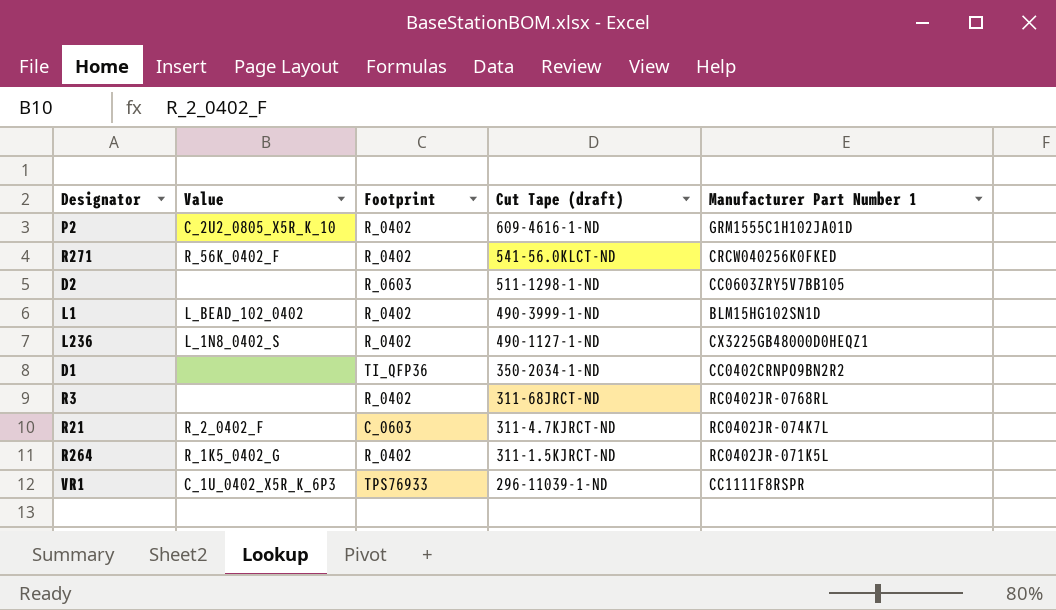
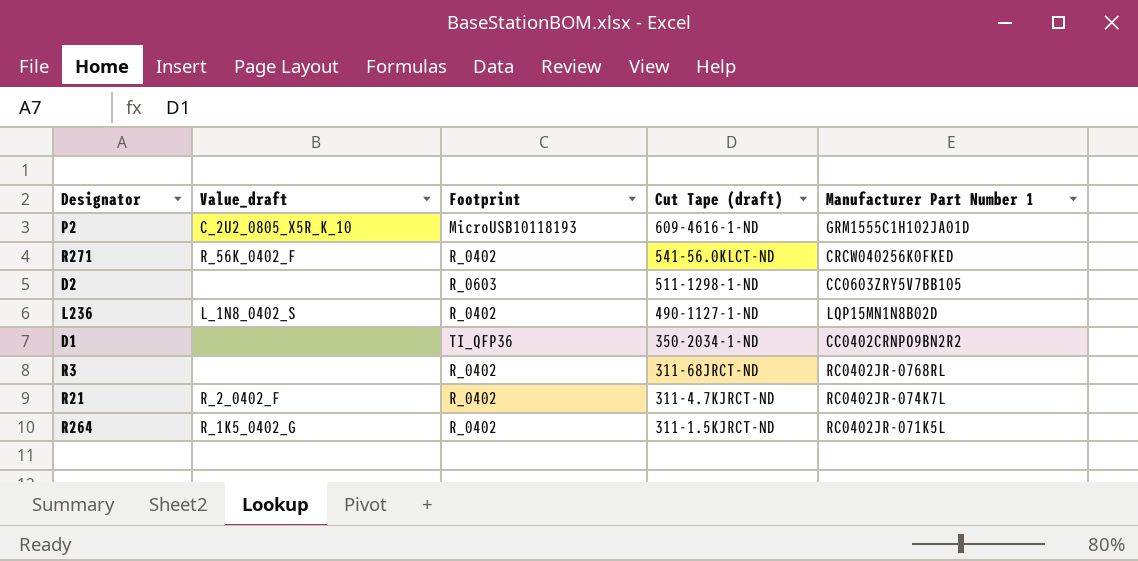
column name: Value -> Value_draft
row L1: L_BEAD_102_0402 | R_0402 | 490-3999-1-ND | BLM15HG102SN1D -> none
row VR1: C_1U_0402_X5R_K_6P3 | TPS76933 | 296-11039-1-ND | CC1111F8RSPR -> none
P2 | Footprint: R_0402 -> MicroUSB10118193
L236 | Manufacturer Part Number 1: CX3225GB48000D0HEQZ1 -> LQP15MN1N8B02D
R21 | Footprint: C_0603 -> R_0402

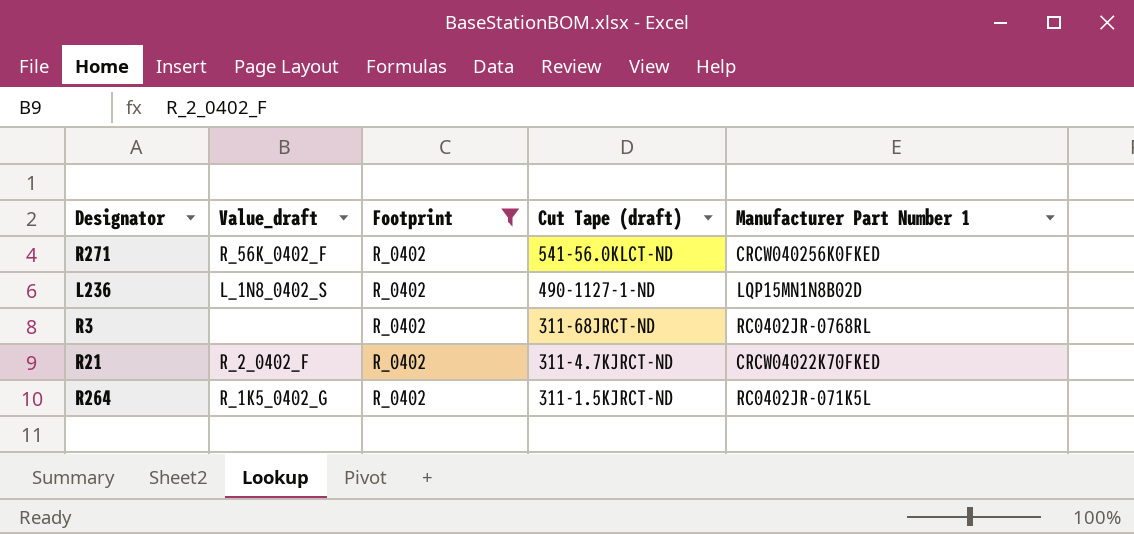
filter: none -> Footprint = R_0402
R21 | Manufacturer Part Number 1: RC0402JR-074K7L -> CRCW04022K70FKED

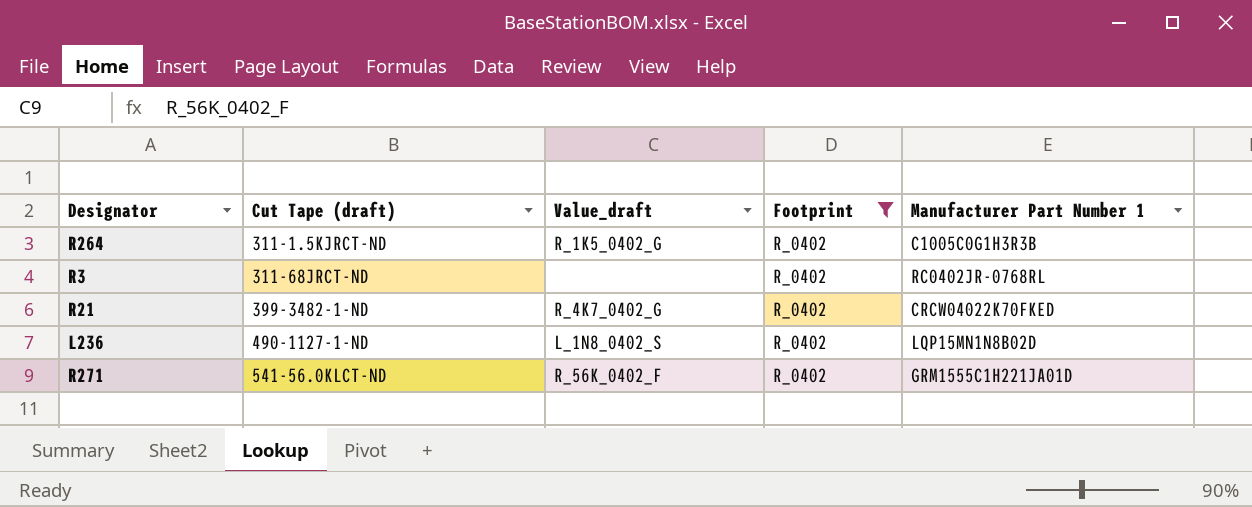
row order: Cut Tape (draft) descending -> Cut Tape (draft) ascending
column Cut Tape (draft) | position: 4 -> 2
R264 | Manufacturer Part Number 1: RC0402JR-071K5L -> C1005C0G1H3R3B
R21 | Cut Tape (draft): 311-4.7KJRCT-ND -> 399-3482-1-ND
R21 | Value_draft: R_2_0402_F -> R_4K7_0402_G
R271 | Manufacturer Part Number 1: CRCW040256K0FKED -> GRM1555C1H221JA01D

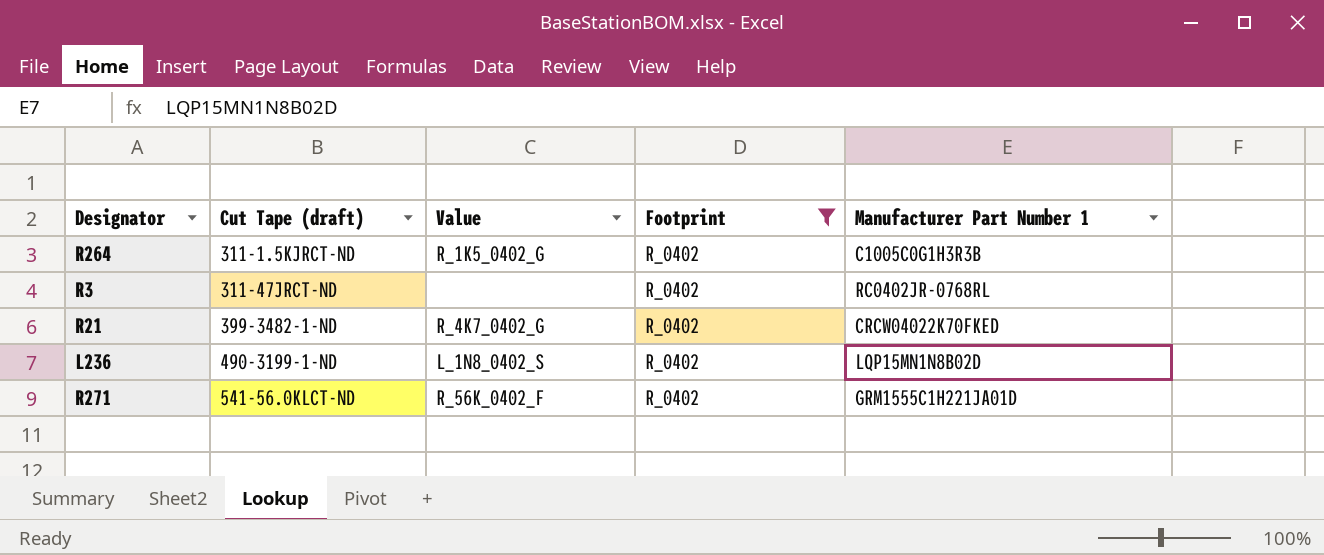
column name: Value_draft -> Value
R3 | Cut Tape (draft): 311-68JRCT-ND -> 311-47JRCT-ND
L236 | Cut Tape (draft): 490-1127-1-ND -> 490-3199-1-ND

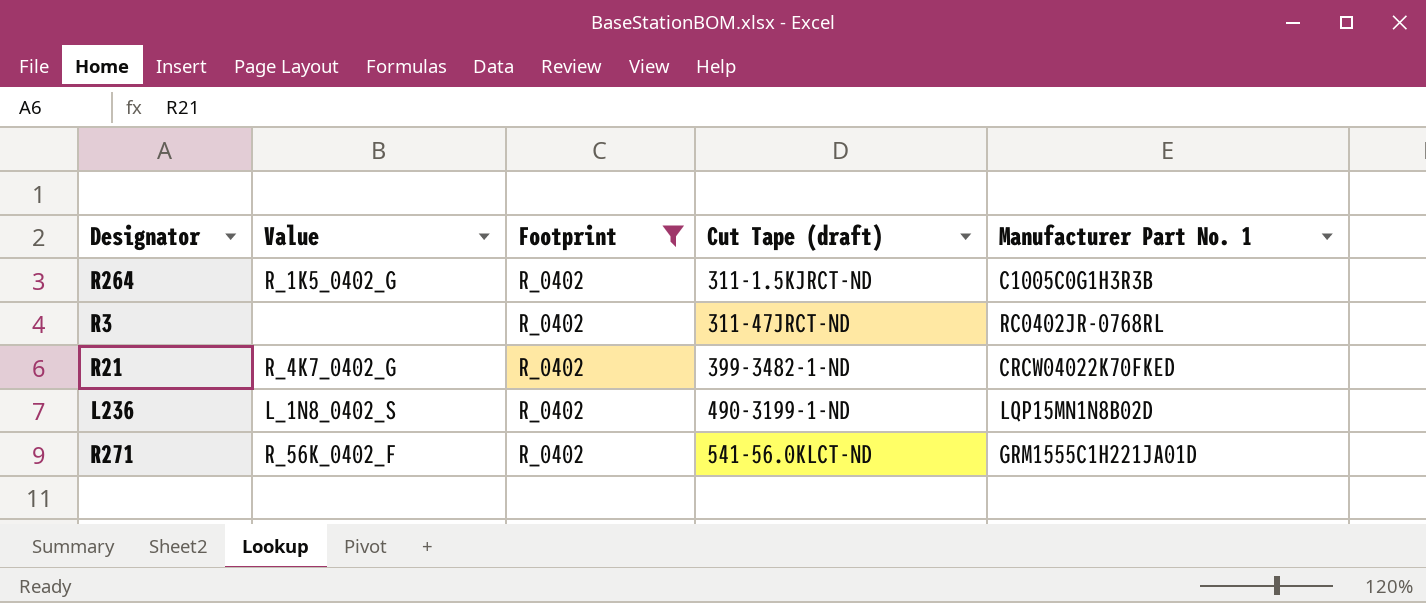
column Cut Tape (draft) | position: 2 -> 4
column name: Manufacturer Part Number 1 -> Manufacturer Part No. 1

